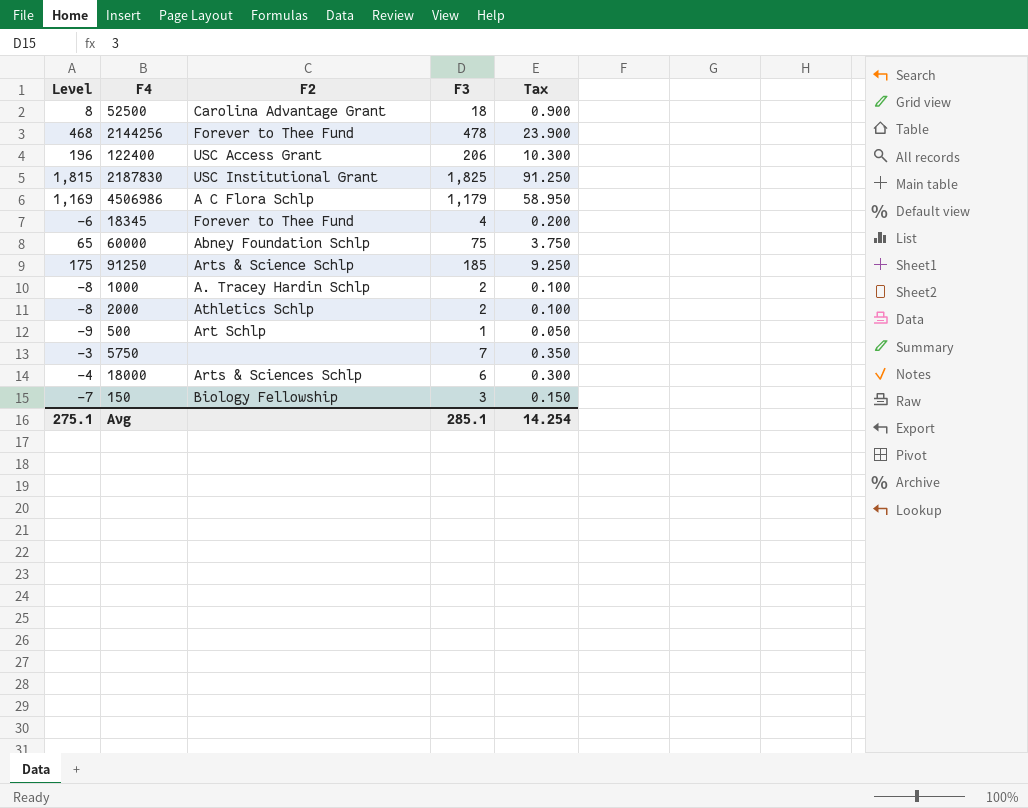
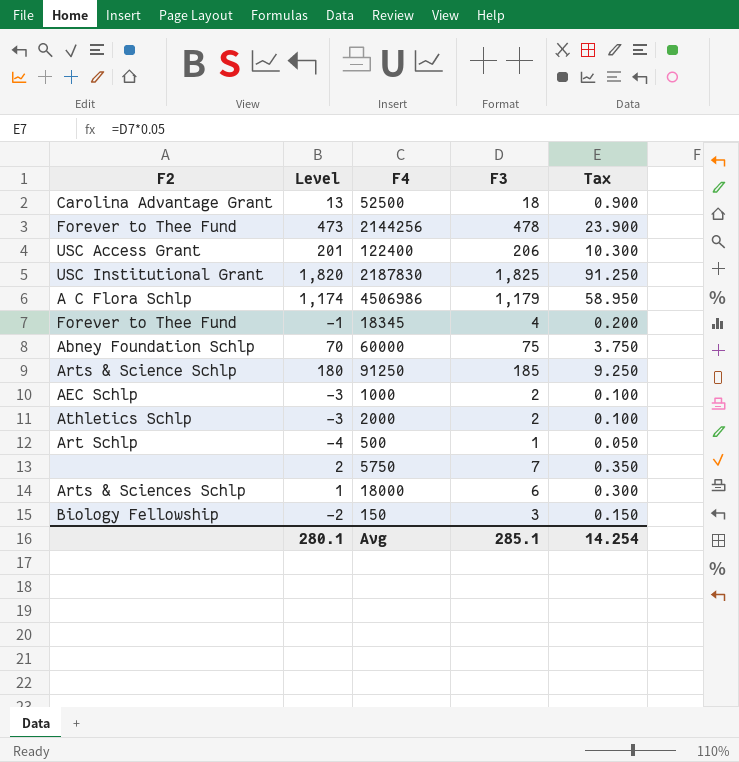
column F2 | position: 3 -> 1
column Level | formula: [F3] - 10 -> [F3] - 5
1000 | F2: A. Tracey Hardin Schlp -> AEC Schlp
Avg | Level: 275.1 -> 280.1

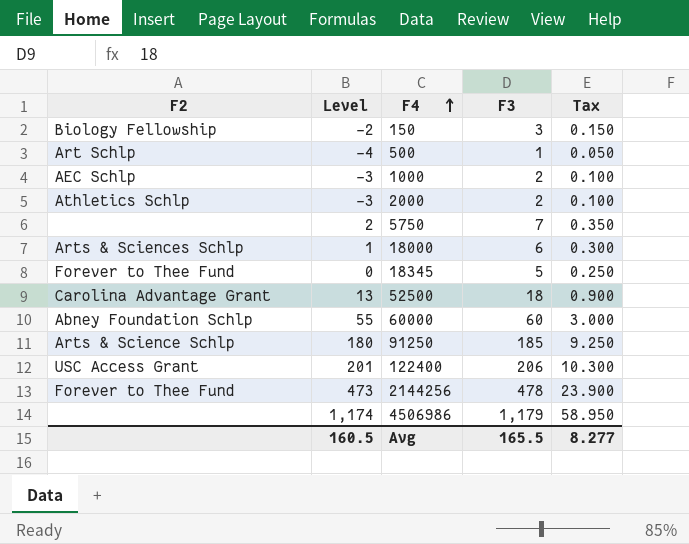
row order: none -> F4 ascending
row 2187830: USC Institutional Grant | 1,820 | 1,825 | 91.250 -> none
18345 | Level: -1 -> 0
18345 | F3: 4 -> 5
18345 | Tax: 0.200 -> 0.250
60000 | Level: 70 -> 55
60000 | F3: 75 -> 60
60000 | Tax: 3.750 -> 3.000
4506986 | F2: A C Flora Schlp -> none
Avg | Level: 280.1 -> 160.5
Avg | F3: 285.1 -> 165.5
Avg | Tax: 14.254 -> 8.277

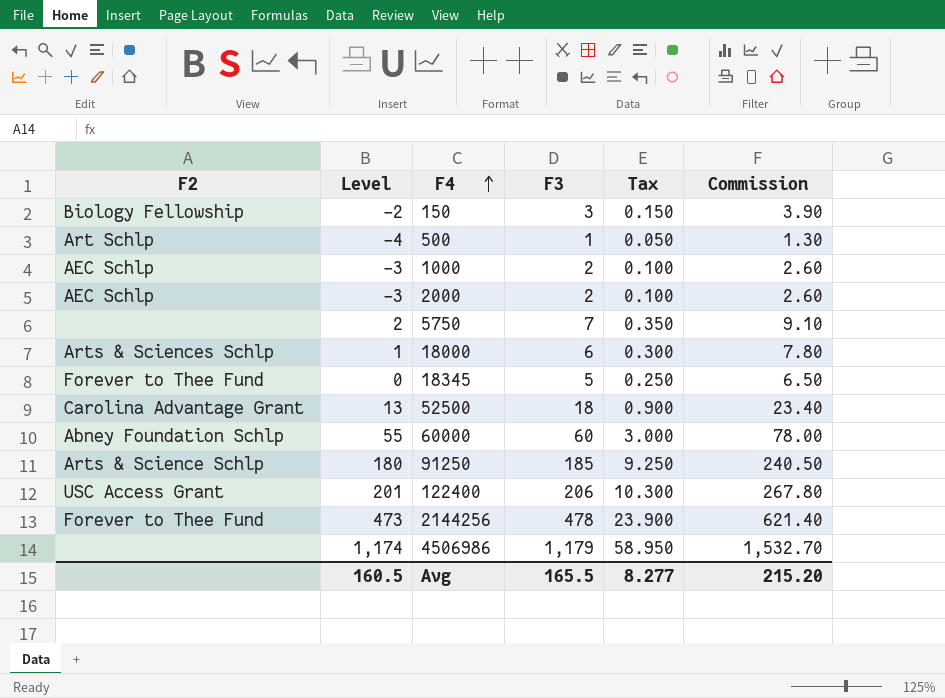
column Commission | formula: none -> [F3] * 1.3
2000 | F2: Athletics Schlp -> AEC Schlp

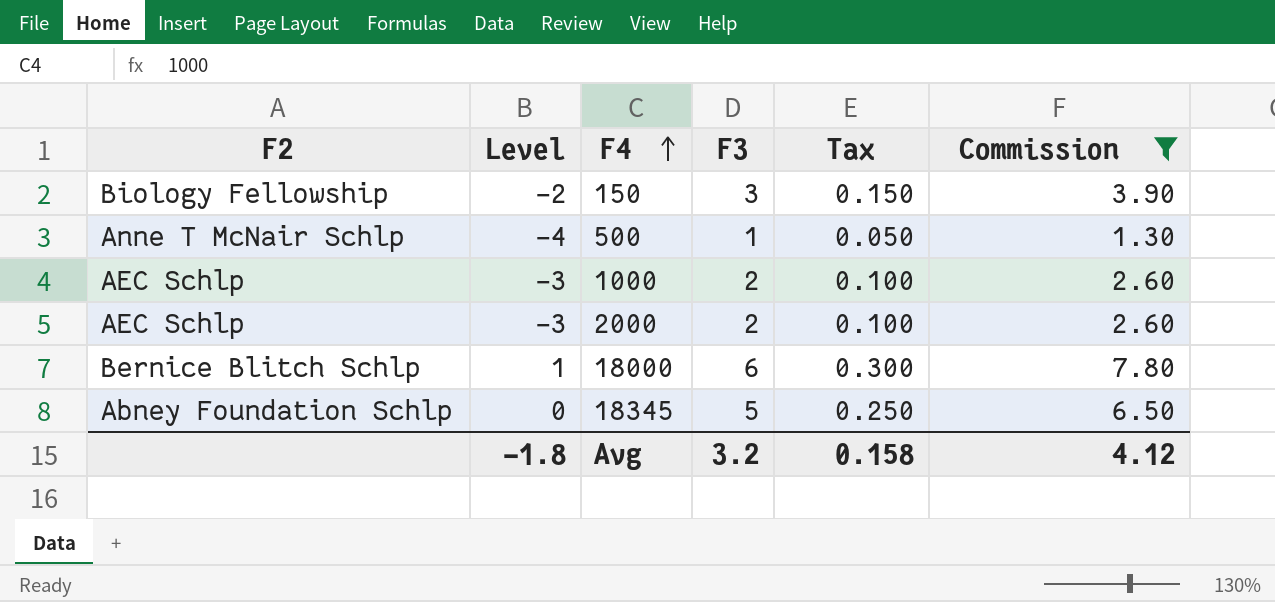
filter: none -> Commission <= 7.80
500 | F2: Art Schlp -> Anne T McNair Schlp
18000 | F2: Arts & Sciences Schlp -> Bernice Blitch Schlp
18345 | F2: Forever to Thee Fund -> Abney Foundation Schlp
Avg | Level: 160.5 -> -1.8
Avg | F3: 165.5 -> 3.2
Avg | Tax: 8.277 -> 0.158
Avg | Commission: 215.20 -> 4.12

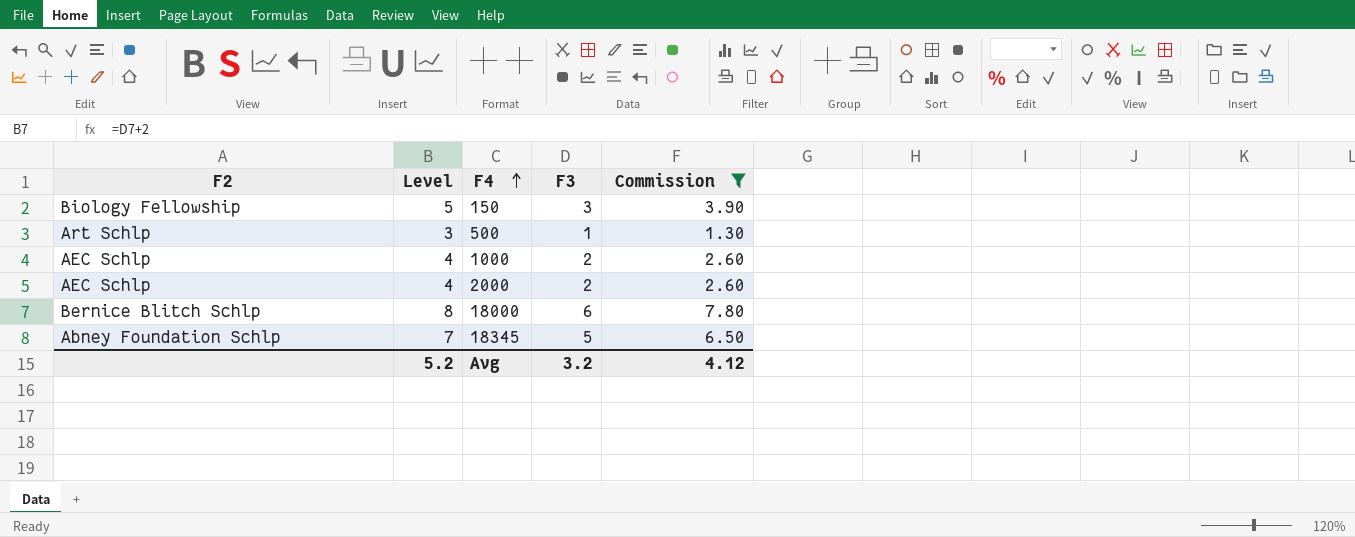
column Tax | formula: [F3] * 0.05 -> none
column Level | formula: [F3] - 5 -> [F3] + 2
500 | F2: Anne T McNair Schlp -> Art Schlp
Avg | Level: -1.8 -> 5.2

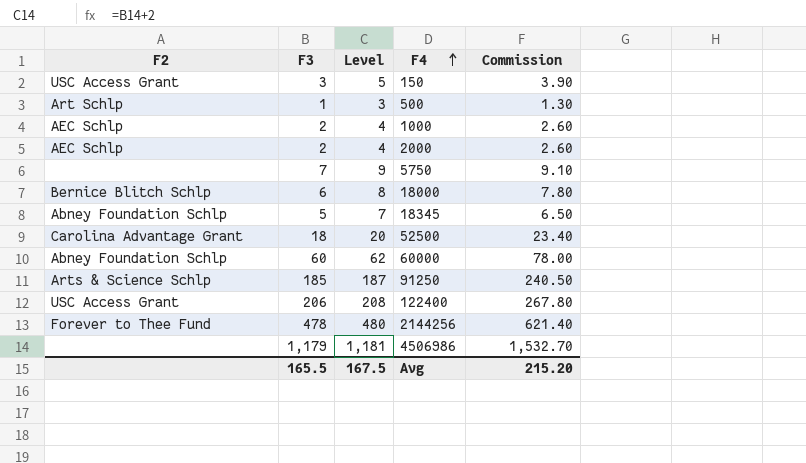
filter: Commission <= 7.80 -> none
column F3 | position: 4 -> 2
150 | F2: Biology Fellowship -> USC Access Grant
Avg | F3: 3.2 -> 165.5
Avg | Level: 5.2 -> 167.5
Avg | Commission: 4.12 -> 215.20

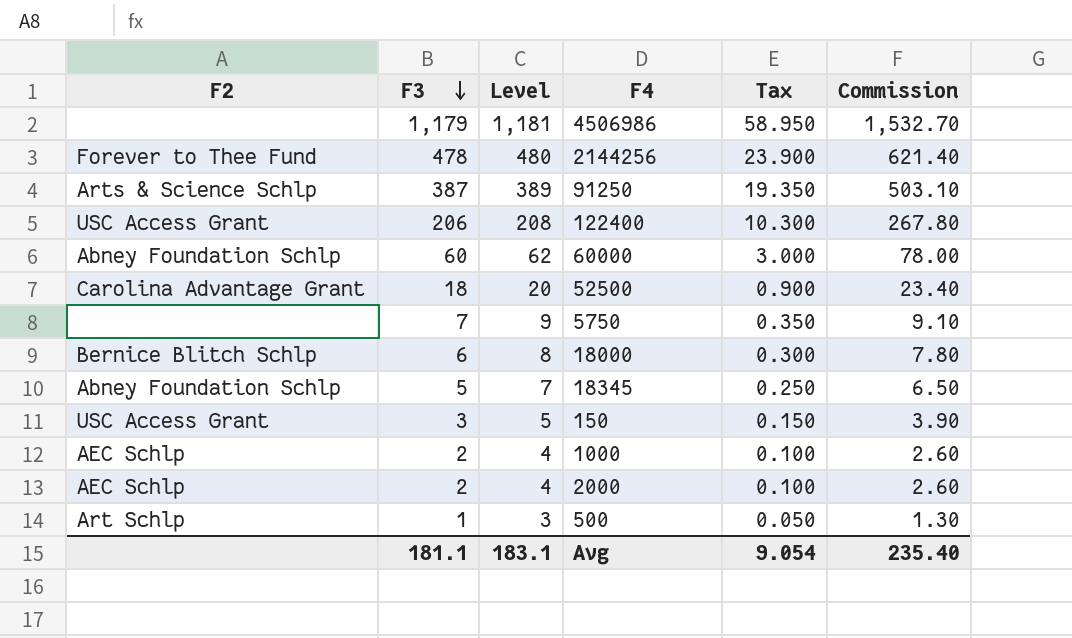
row order: F4 ascending -> F3 descending
column Tax | formula: none -> [F3] * 0.05
91250 | F3: 185 -> 387
91250 | Level: 187 -> 389
91250 | Commission: 240.50 -> 503.10
Avg | F3: 165.5 -> 181.1
Avg | Level: 167.5 -> 183.1
Avg | Commission: 215.20 -> 235.40

